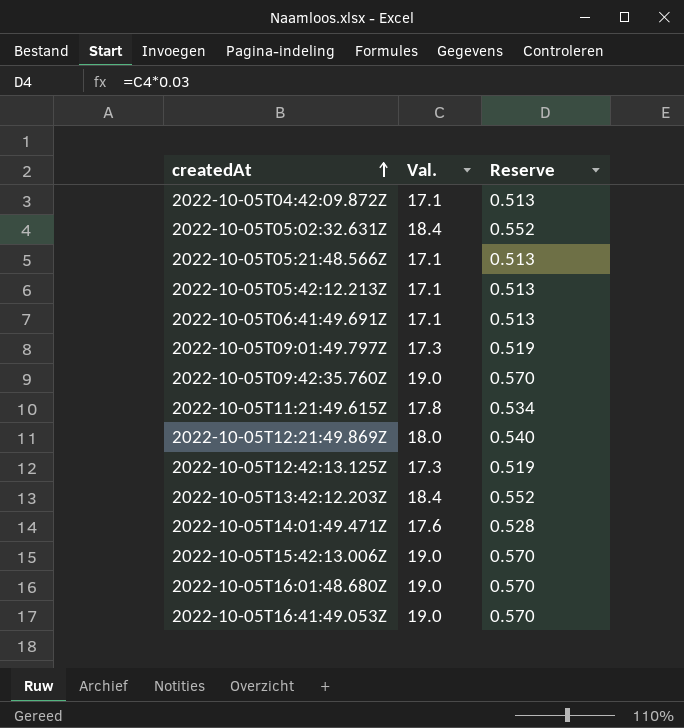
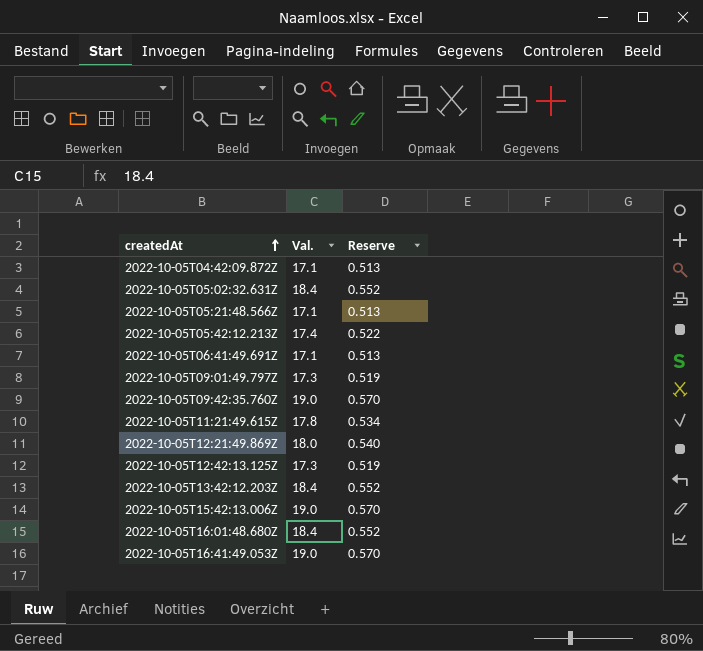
row 2022-10-05T14:01:49.471Z: 17.6 | 0.528 -> none
2022-10-05T05:42:12.213Z | Val.: 17.1 -> 17.4
2022-10-05T05:42:12.213Z | Reserve: 0.513 -> 0.522
2022-10-05T16:01:48.680Z | Val.: 19.0 -> 18.4
2022-10-05T16:01:48.680Z | Reserve: 0.570 -> 0.552

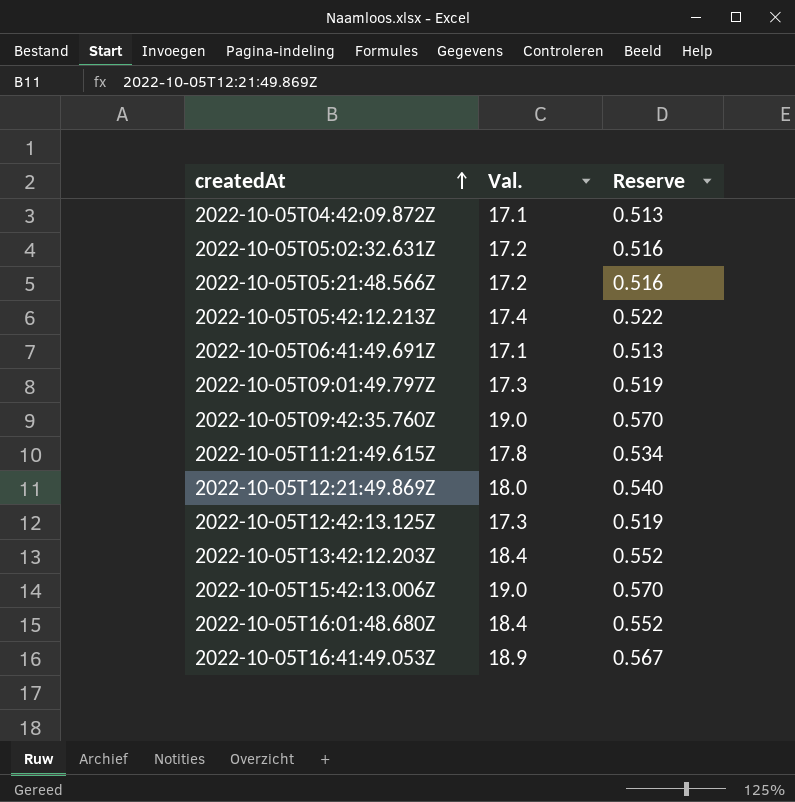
2022-10-05T05:02:32.631Z | Val.: 18.4 -> 17.2
2022-10-05T05:02:32.631Z | Reserve: 0.552 -> 0.516
2022-10-05T05:21:48.566Z | Val.: 17.1 -> 17.2
2022-10-05T05:21:48.566Z | Reserve: 0.513 -> 0.516
2022-10-05T16:41:49.053Z | Val.: 19.0 -> 18.9
2022-10-05T16:41:49.053Z | Reserve: 0.570 -> 0.567

